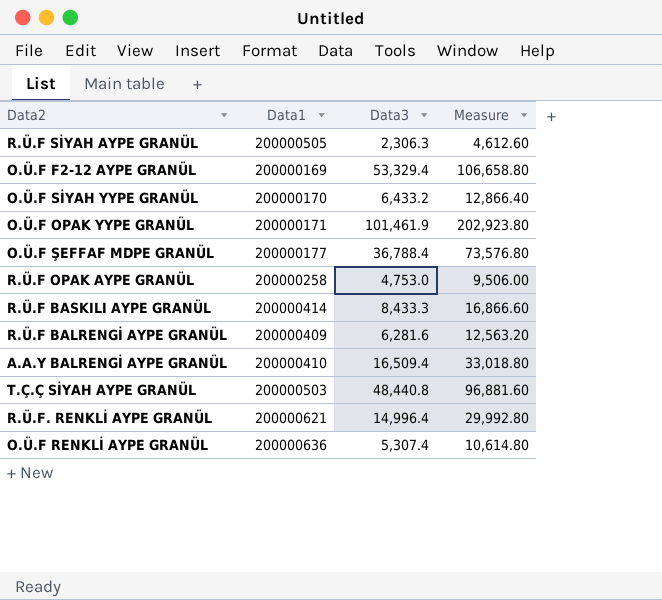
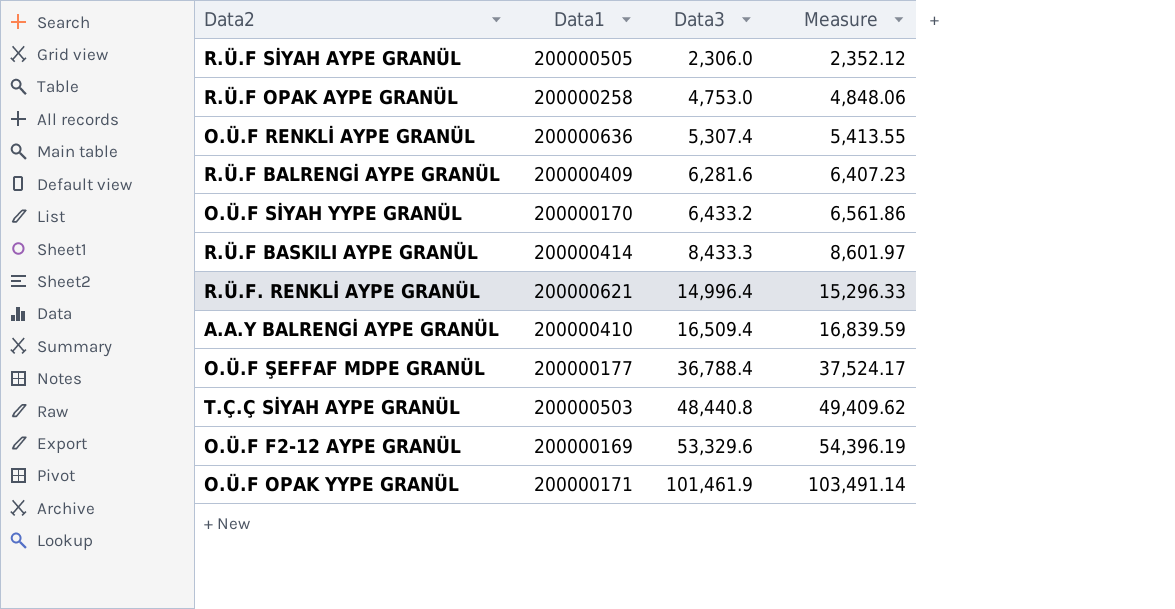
row order: none -> Data3 ascending
column Measure | formula: [Data3] * 2 -> [Data3] * 1.02
R.Ü.F SİYAH AYPE GRANÜL | Data3: 2,306.3 -> 2,306.0
O.Ü.F F2-12 AYPE GRANÜL | Data3: 53,329.4 -> 53,329.6

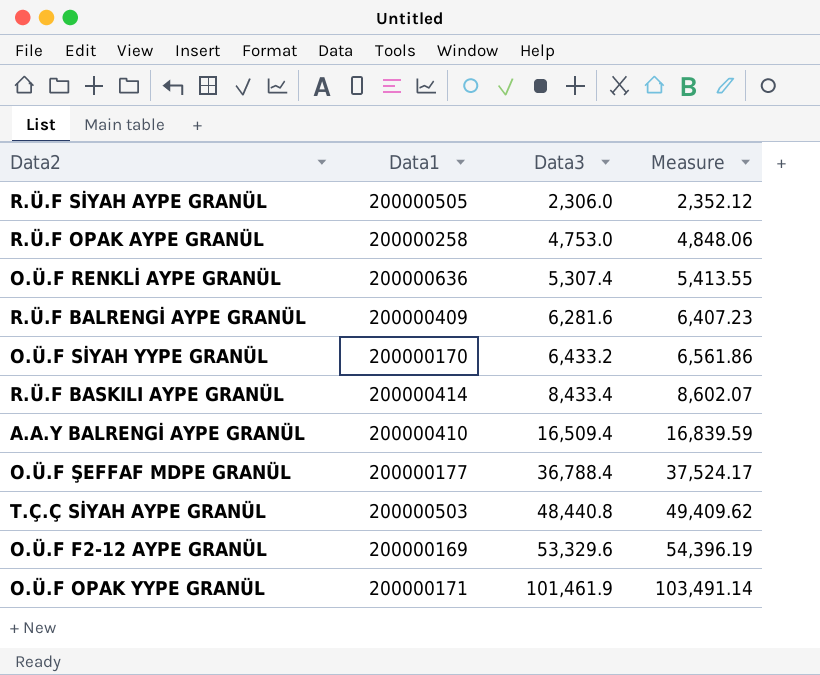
row R.Ü.F. RENKLİ AYPE GRANÜL: 200000621 | 14,996.4 | 15,296.33 -> none
R.Ü.F BASKILI AYPE GRANÜL | Data3: 8,433.3 -> 8,433.4
R.Ü.F BASKILI AYPE GRANÜL | Measure: 8,601.97 -> 8,602.07

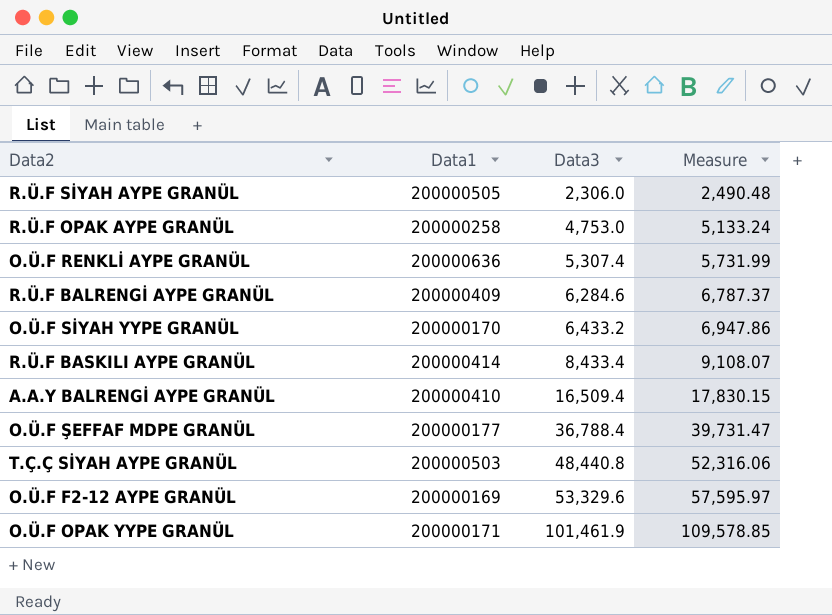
column Measure | formula: [Data3] * 1.02 -> [Data3] * 1.08
R.Ü.F BALRENGİ AYPE GRANÜL | Data3: 6,281.6 -> 6,284.6

